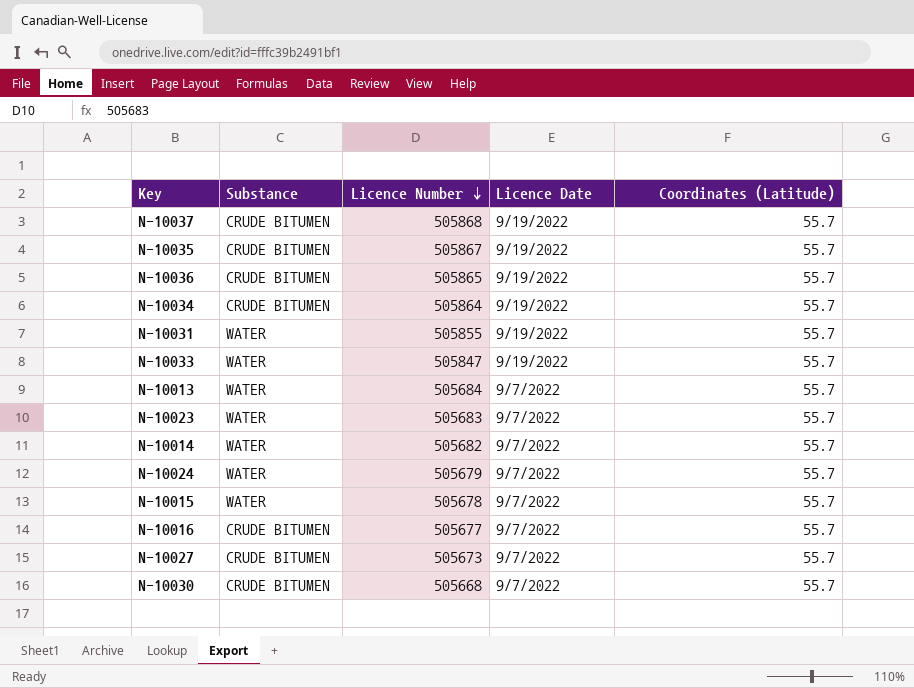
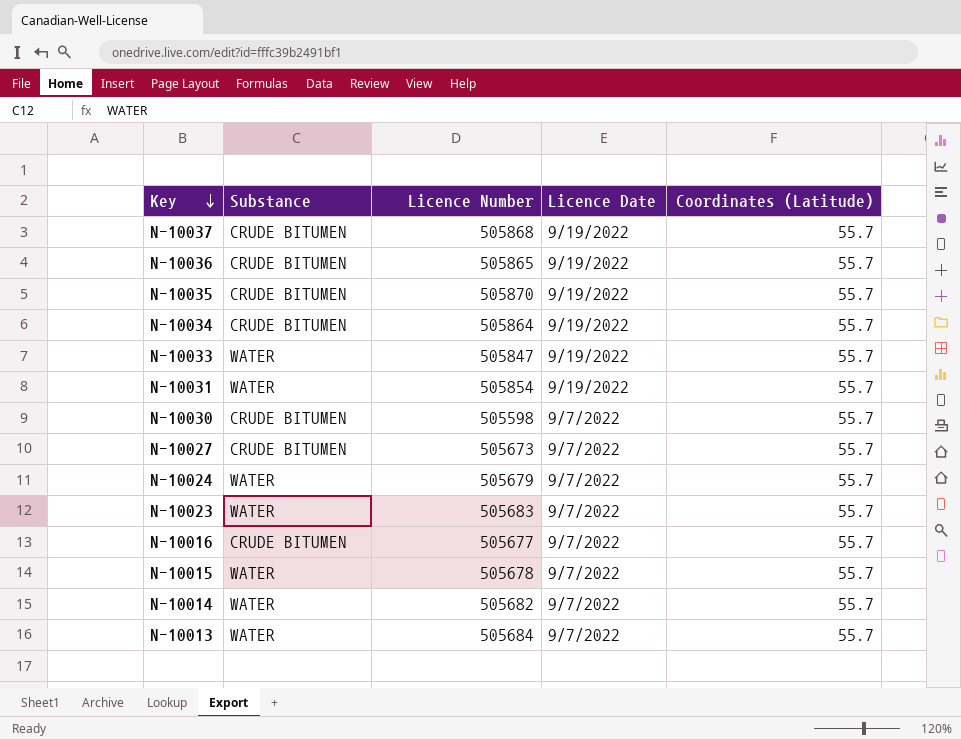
row order: Licence Number descending -> Key descending
N-10035 | Licence Number: 505867 -> 505870
N-10031 | Licence Number: 505855 -> 505854
N-10030 | Licence Number: 505668 -> 505598

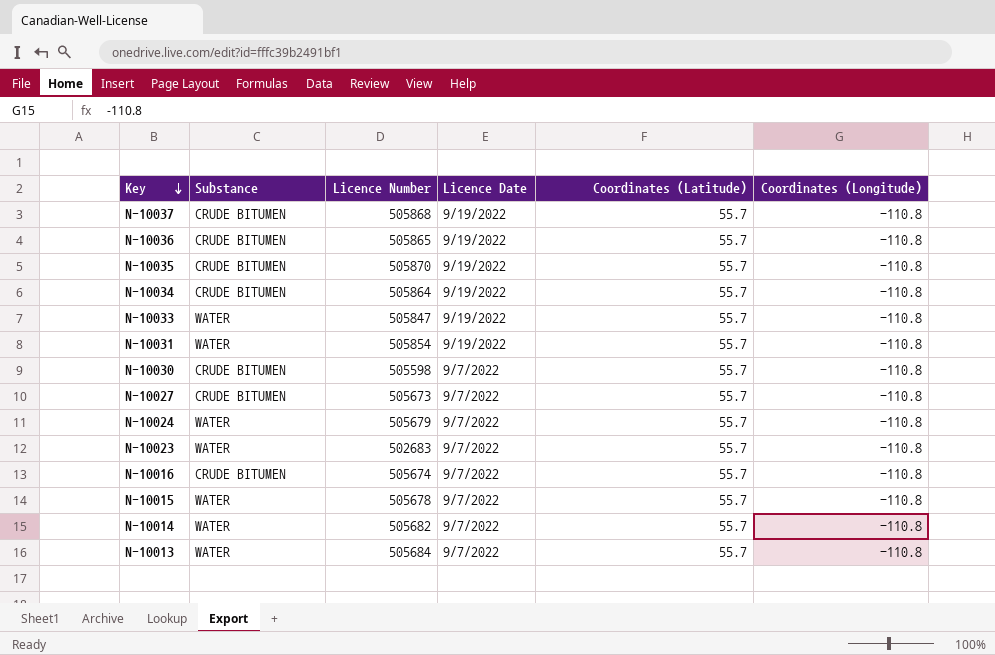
column Coordinates (Longitude) | position: none -> 6
N-10023 | Licence Number: 505683 -> 502683
N-10016 | Licence Number: 505677 -> 505674

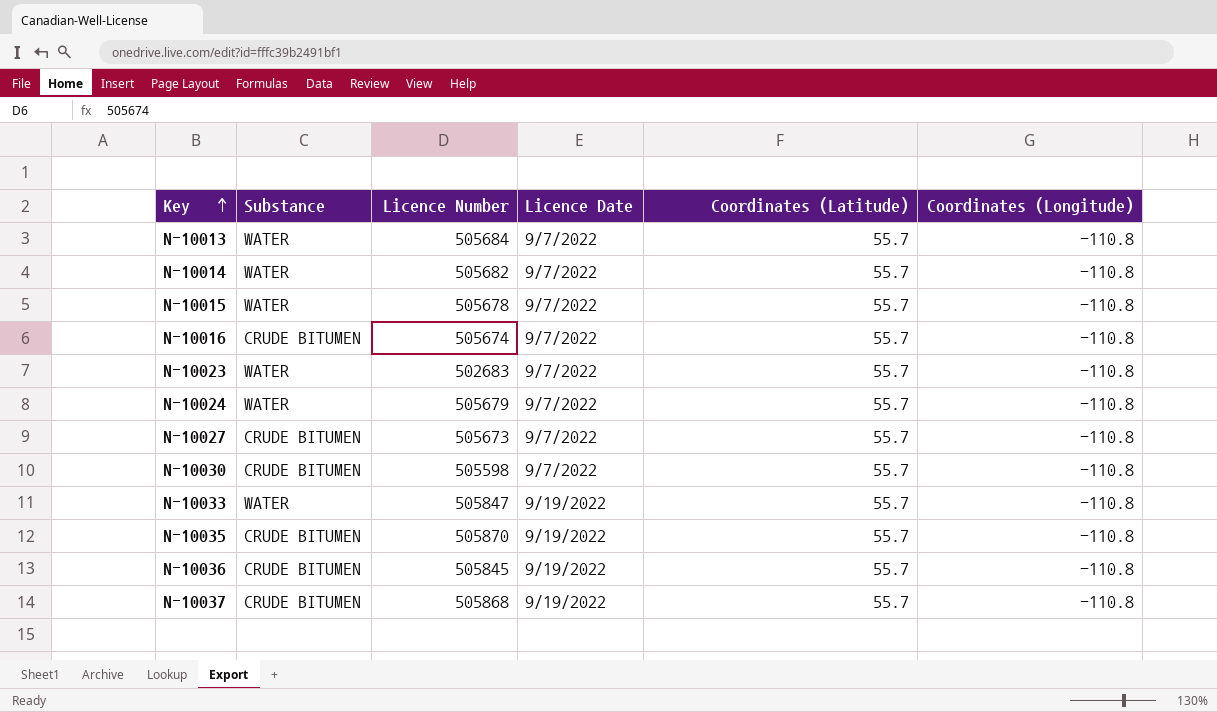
row order: Key descending -> Key ascending
row N-10034: CRUDE BITUMEN | 505864 | 9/19/2022 | 55.7 | -110.8 -> none
row N-10031: WATER | 505854 | 9/19/2022 | 55.7 | -110.8 -> none
N-10036 | Licence Number: 505865 -> 505845

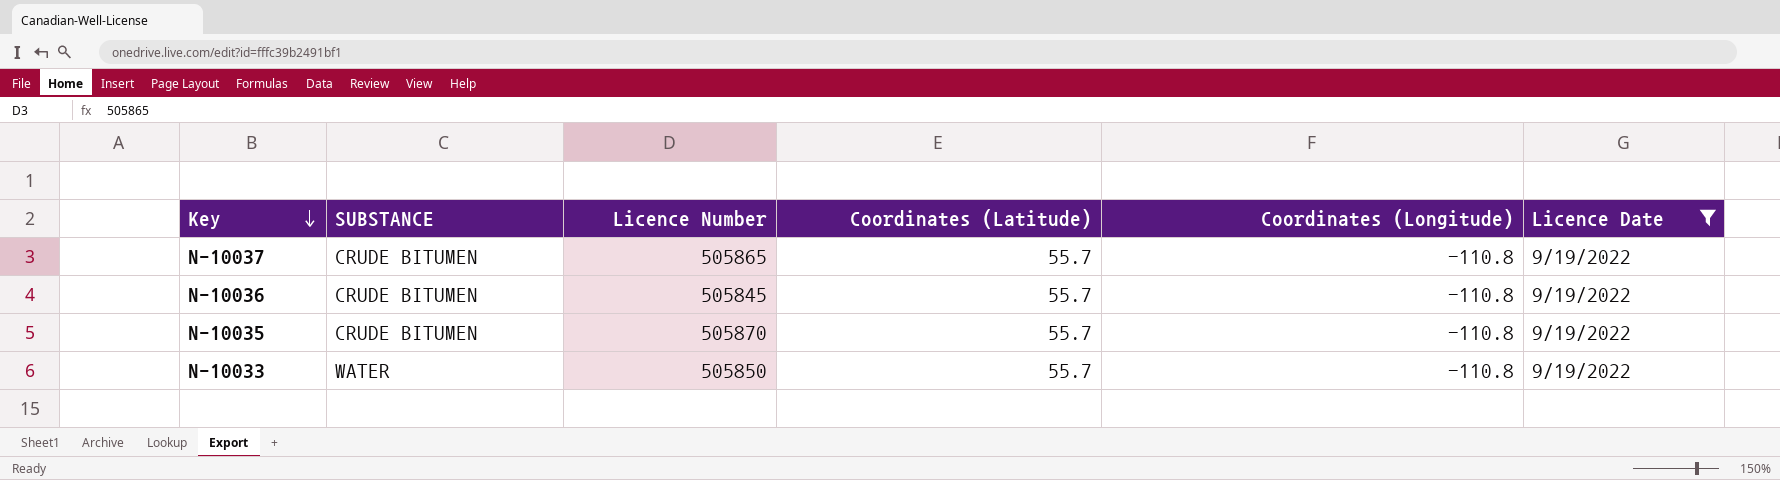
filter: none -> Licence Date = 9/19/2022
row order: Key ascending -> Key descending
column name: Substance -> SUBSTANCE
column Licence Date | position: 4 -> 6
N-10037 | Licence Number: 505868 -> 505865
N-10033 | Licence Number: 505847 -> 505850

